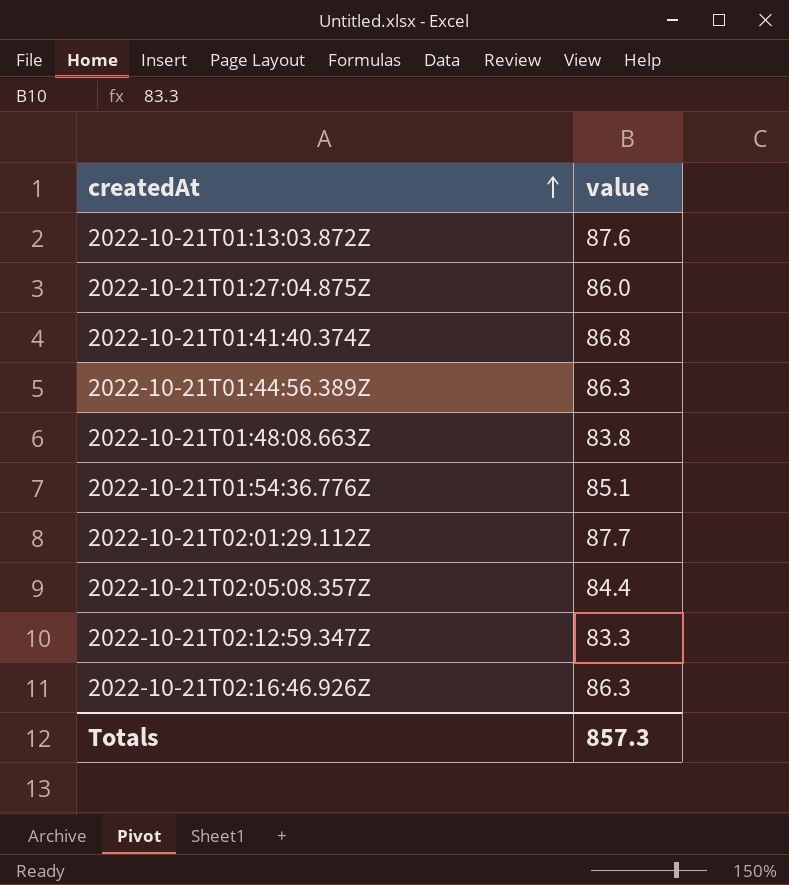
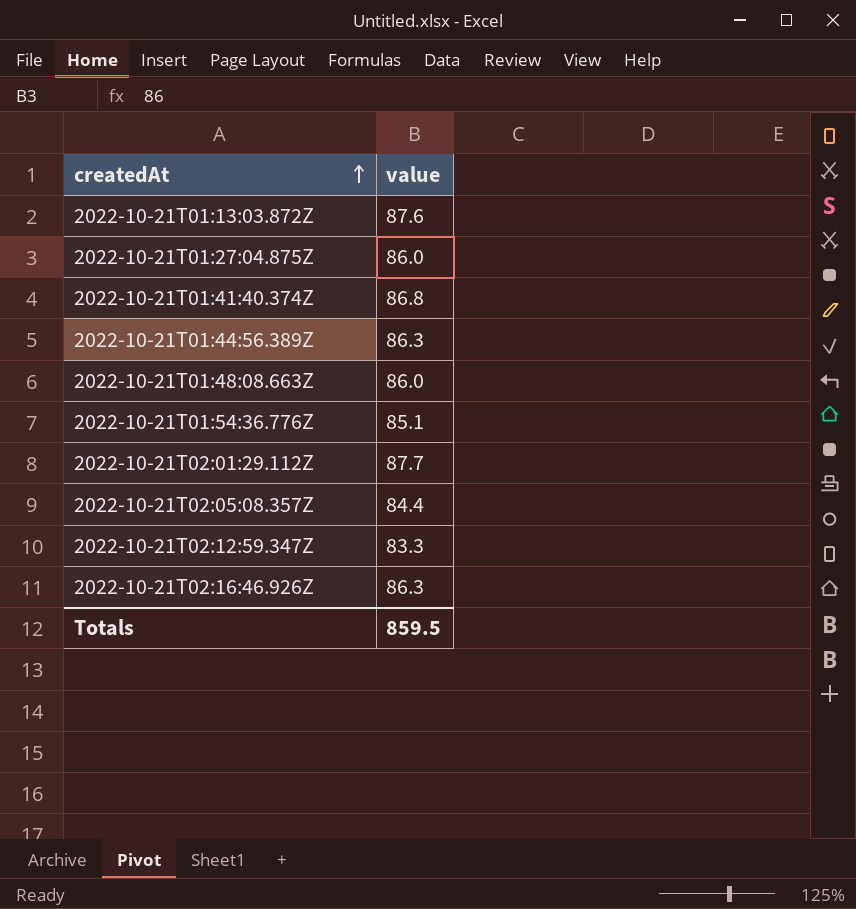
2022-10-21T01:48:08.663Z | value: 83.8 -> 86.0
Totals | value: 857.3 -> 859.5

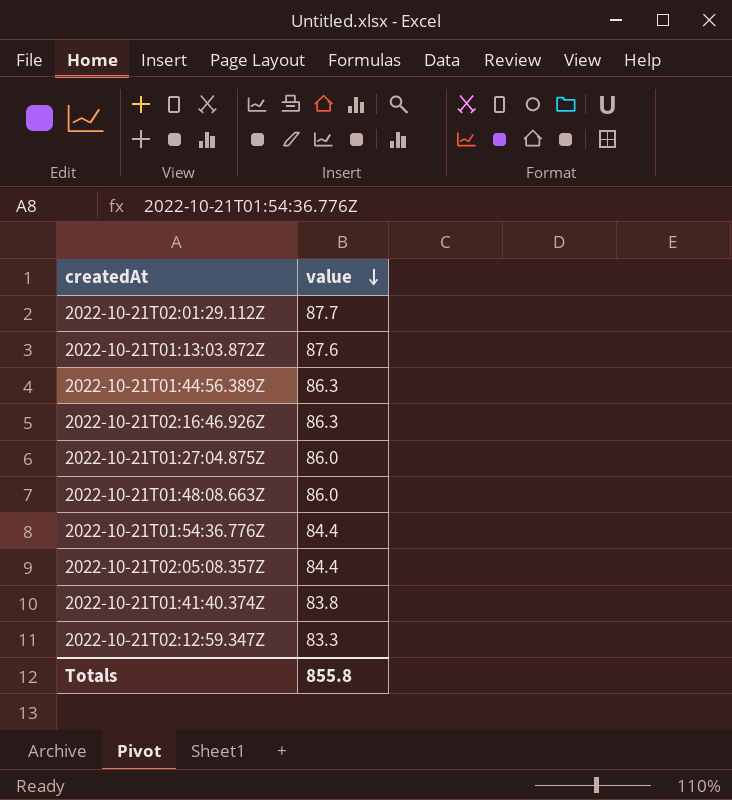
row order: createdAt ascending -> value descending
2022-10-21T01:54:36.776Z | value: 85.1 -> 84.4
2022-10-21T01:41:40.374Z | value: 86.8 -> 83.8
Totals | value: 859.5 -> 855.8

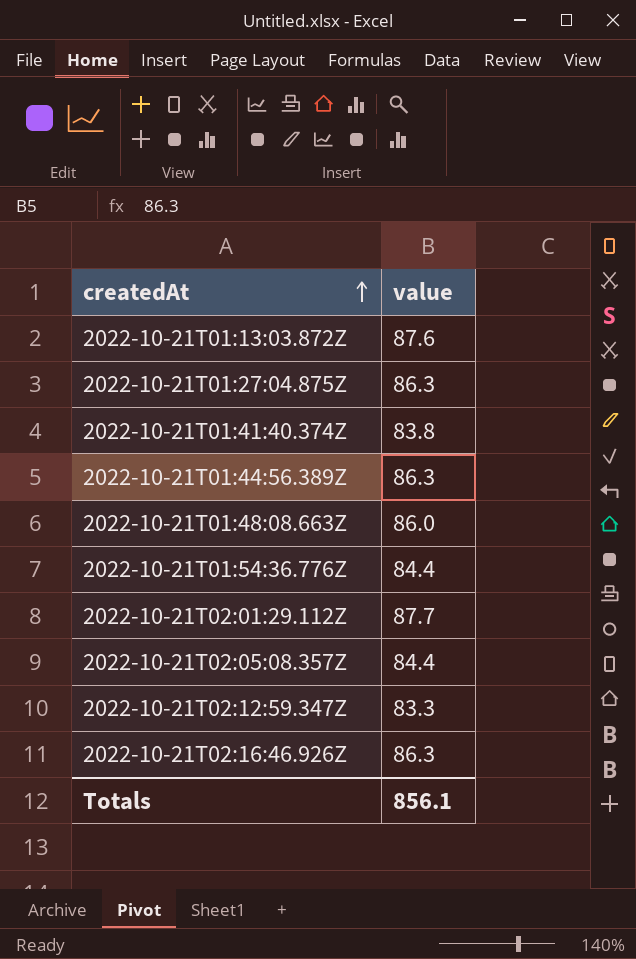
row order: value descending -> createdAt ascending
2022-10-21T01:27:04.875Z | value: 86.0 -> 86.3
Totals | value: 855.8 -> 856.1

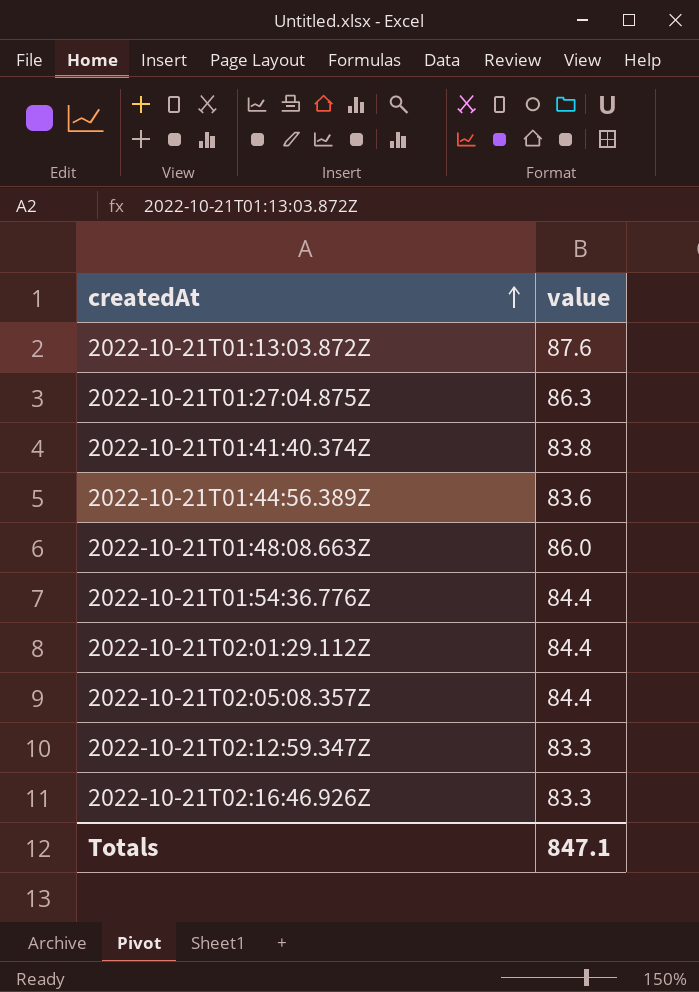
2022-10-21T01:44:56.389Z | value: 86.3 -> 83.6
2022-10-21T02:01:29.112Z | value: 87.7 -> 84.4
2022-10-21T02:16:46.926Z | value: 86.3 -> 83.3
Totals | value: 856.1 -> 847.1

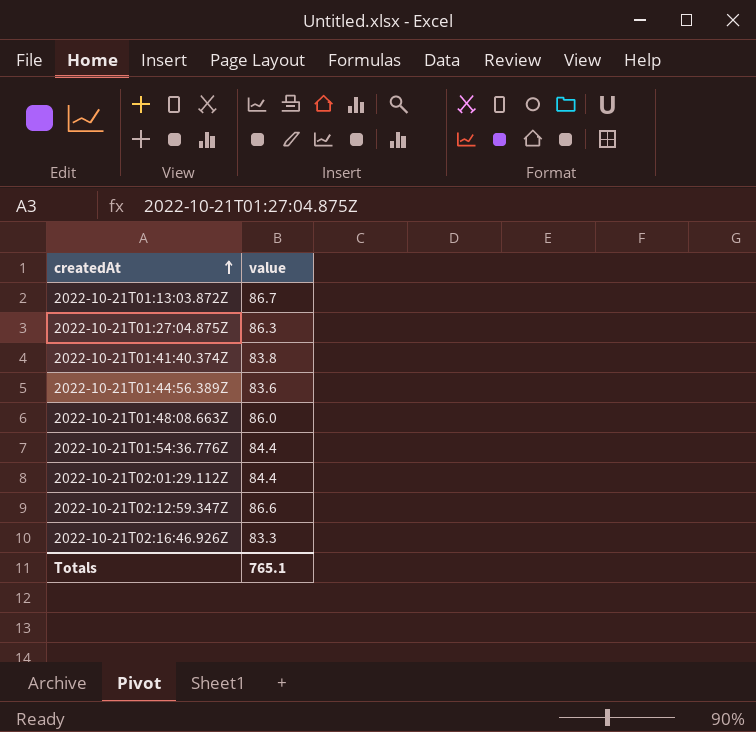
row 2022-10-21T02:05:08.357Z: 84.4 -> none
2022-10-21T01:13:03.872Z | value: 87.6 -> 86.7
2022-10-21T02:12:59.347Z | value: 83.3 -> 86.6
Totals | value: 847.1 -> 765.1

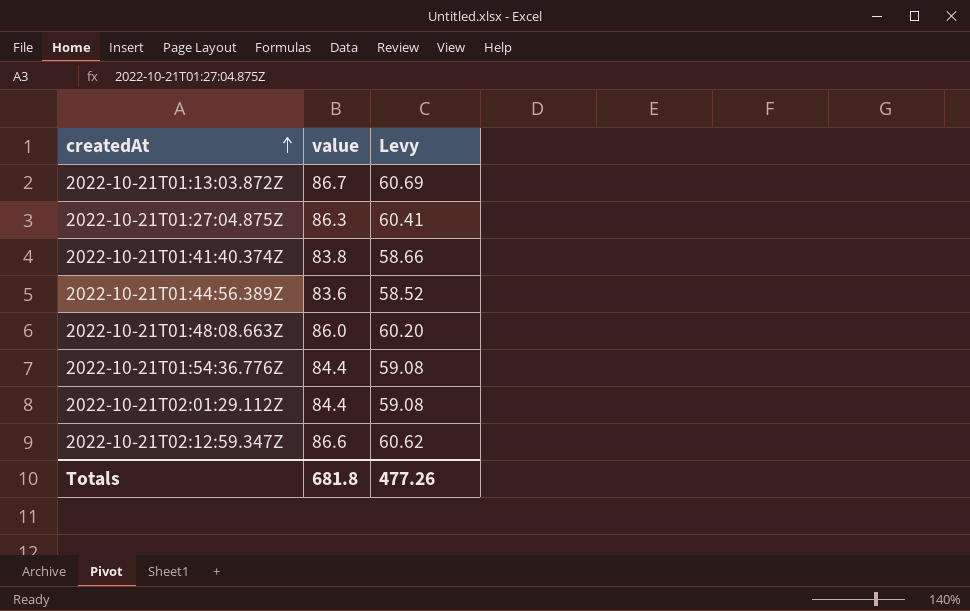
column Levy | formula: none -> [value] * 0.7
row 2022-10-21T02:16:46.926Z: 83.3 -> none
Totals | value: 765.1 -> 681.8

